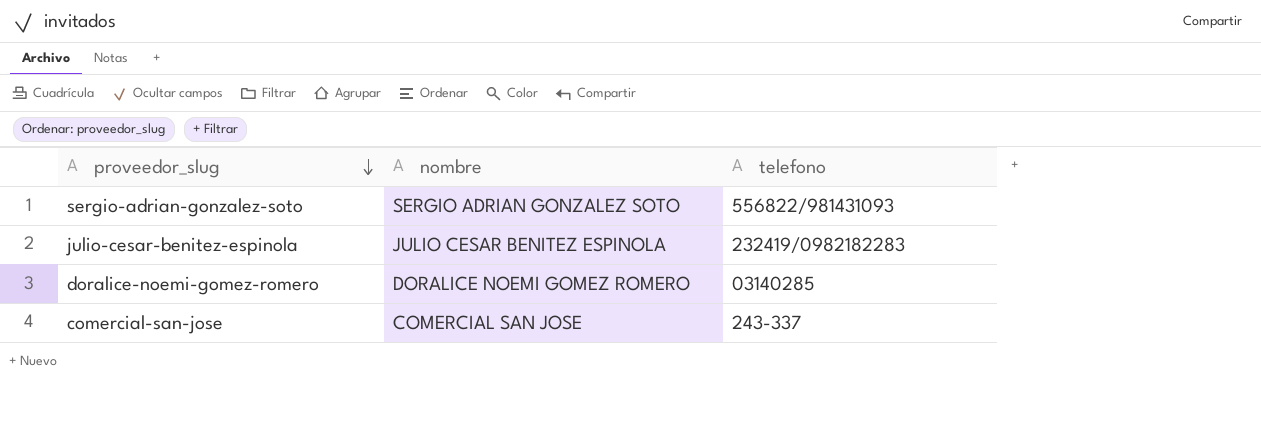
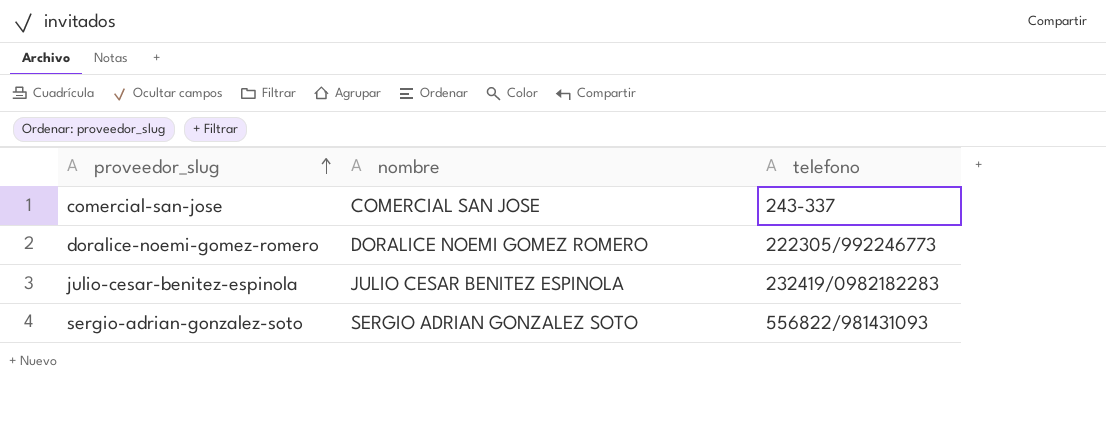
row order: proveedor_slug descending -> proveedor_slug ascending
doralice-noemi-gomez-romero | telefono: 03140285 -> 222305/992246773

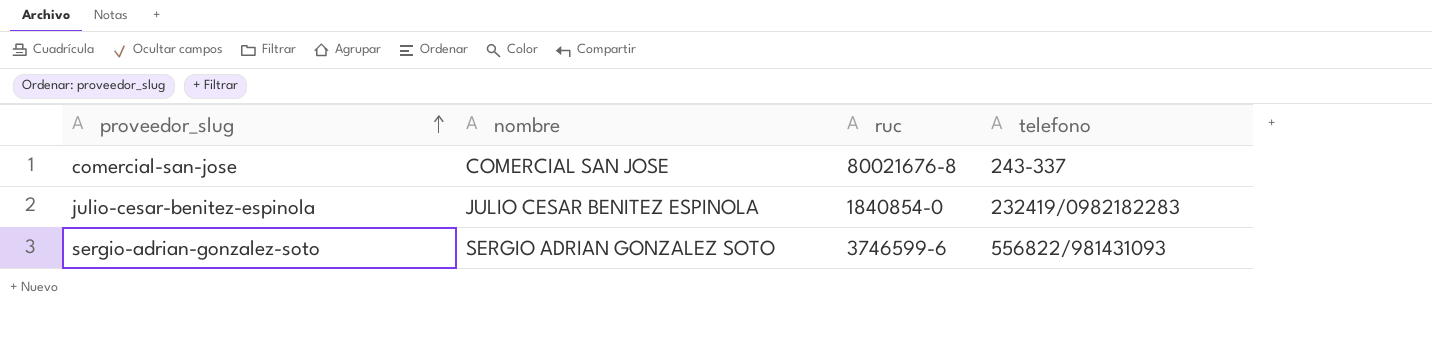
column ruc | position: none -> 3
row doralice-noemi-gomez-romero: DORALICE NOEMI GOMEZ ROMERO | 222305/992246773 -> none

